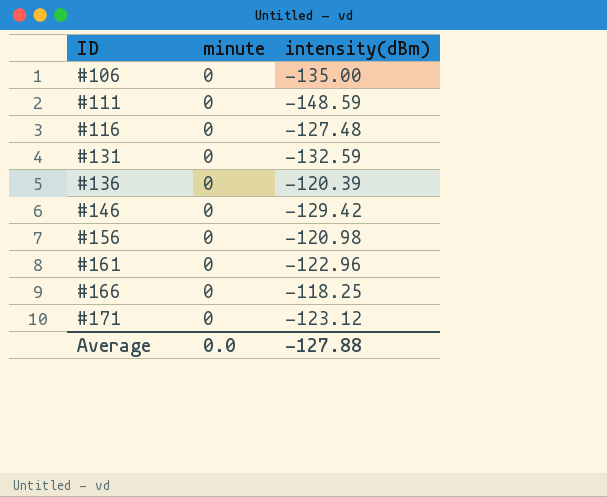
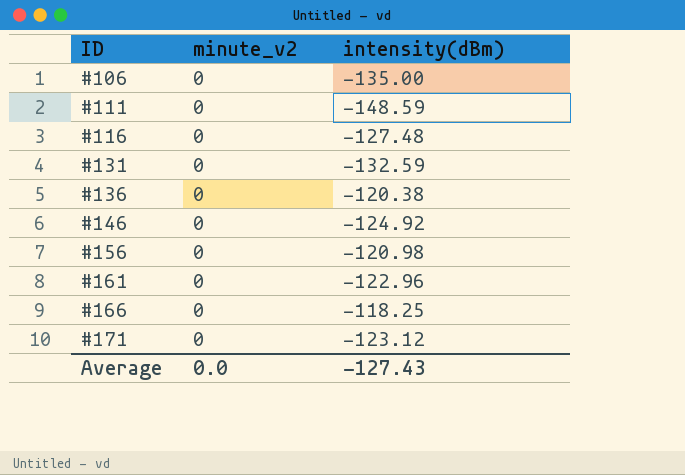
column name: minute -> minute_v2
#136 | intensity(dBm): -120.39 -> -120.38
#146 | intensity(dBm): -129.42 -> -124.92
Average | intensity(dBm): -127.88 -> -127.43

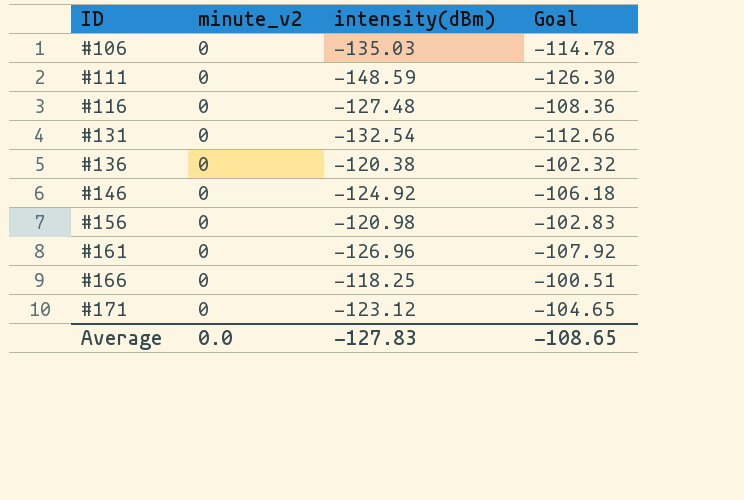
column Goal | formula: none -> [intensity(dBm)] * 0.85
#106 | intensity(dBm): -135.00 -> -135.03
#131 | intensity(dBm): -132.59 -> -132.54
#161 | intensity(dBm): -122.96 -> -126.96
Average | intensity(dBm): -127.43 -> -127.83

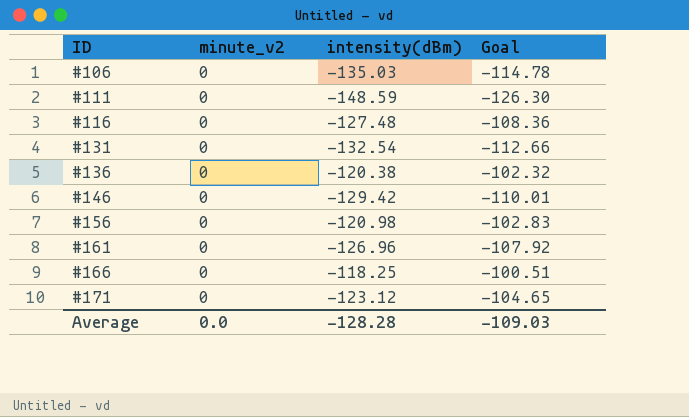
#146 | intensity(dBm): -124.92 -> -129.42
#146 | Goal: -106.18 -> -110.01
Average | intensity(dBm): -127.83 -> -128.28
Average | Goal: -108.65 -> -109.03

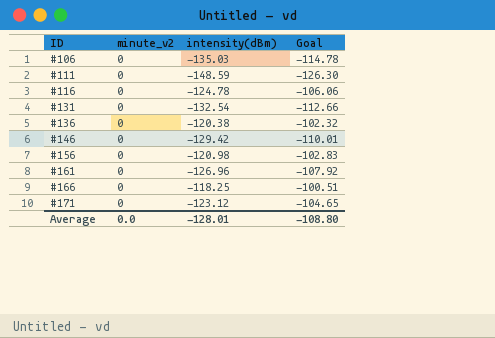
#116 | intensity(dBm): -127.48 -> -124.78
#116 | Goal: -108.36 -> -106.06
Average | intensity(dBm): -128.28 -> -128.01
Average | Goal: -109.03 -> -108.80

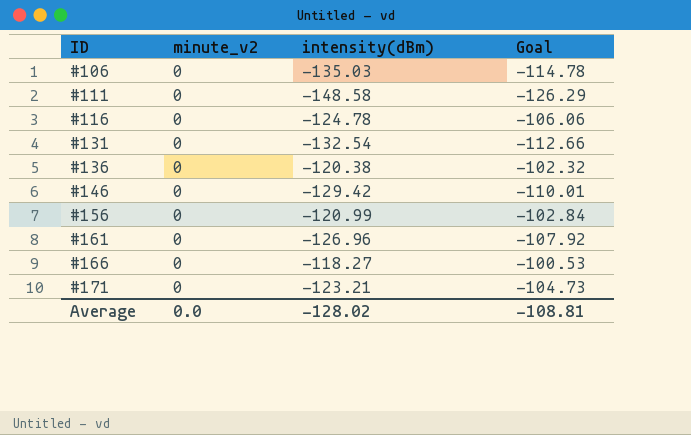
#111 | intensity(dBm): -148.59 -> -148.58
#111 | Goal: -126.30 -> -126.29
#156 | intensity(dBm): -120.98 -> -120.99
#156 | Goal: -102.83 -> -102.84
#166 | intensity(dBm): -118.25 -> -118.27
#166 | Goal: -100.51 -> -100.53
#171 | intensity(dBm): -123.12 -> -123.21
#171 | Goal: -104.65 -> -104.73
Average | intensity(dBm): -128.01 -> -128.02
Average | Goal: -108.80 -> -108.81

